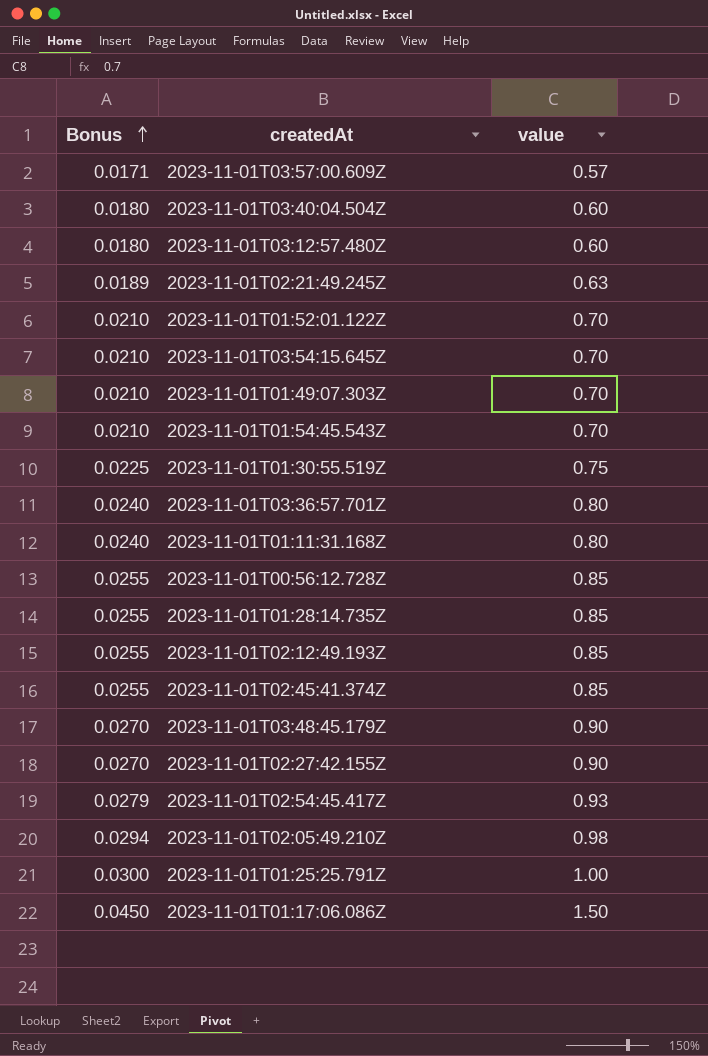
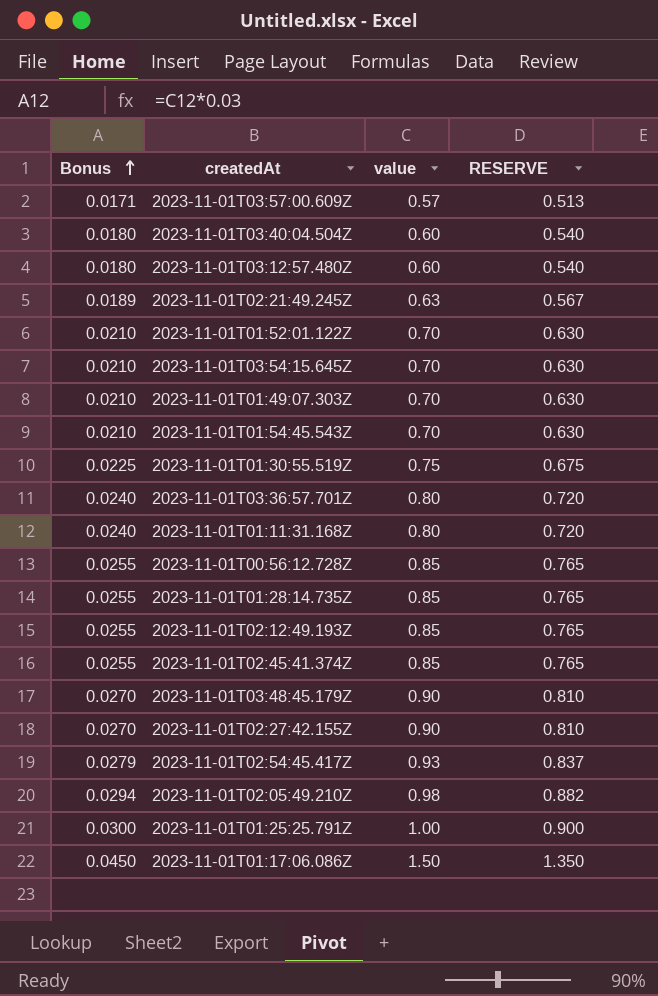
column RESERVE | formula: none -> [value] * 0.9

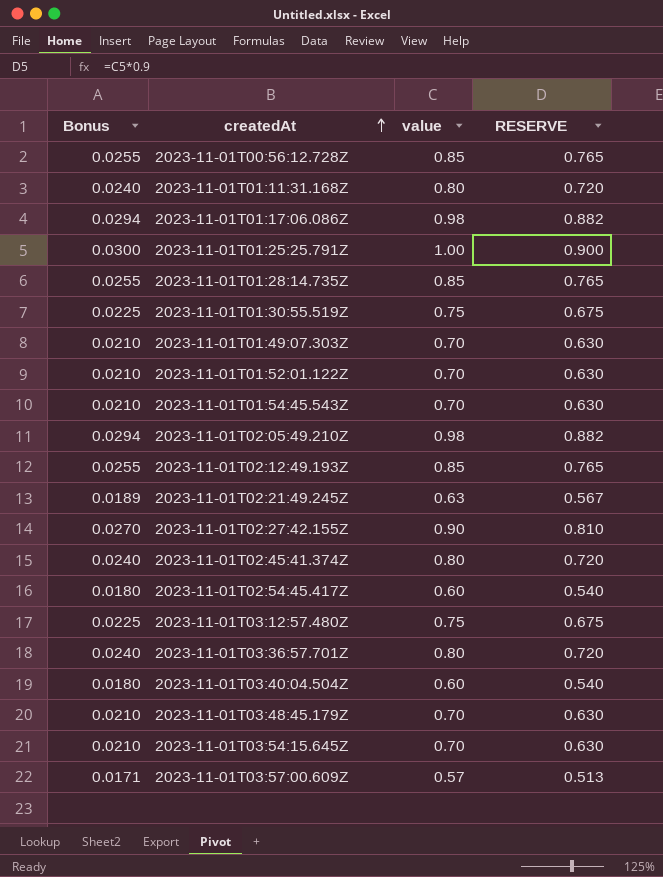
row order: Bonus ascending -> createdAt ascending
2023-11-01T01:17:06.086Z | Bonus: 0.0450 -> 0.0294
2023-11-01T01:17:06.086Z | value: 1.50 -> 0.98
2023-11-01T01:17:06.086Z | RESERVE: 1.350 -> 0.882
2023-11-01T02:45:41.374Z | Bonus: 0.0255 -> 0.0240
2023-11-01T02:45:41.374Z | value: 0.85 -> 0.80
2023-11-01T02:45:41.374Z | RESERVE: 0.765 -> 0.720
2023-11-01T02:54:45.417Z | Bonus: 0.0279 -> 0.0180
2023-11-01T02:54:45.417Z | value: 0.93 -> 0.60
2023-11-01T02:54:45.417Z | RESERVE: 0.837 -> 0.540
2023-11-01T03:12:57.480Z | Bonus: 0.0180 -> 0.0225
2023-11-01T03:12:57.480Z | value: 0.60 -> 0.75
2023-11-01T03:12:57.480Z | RESERVE: 0.540 -> 0.675
2023-11-01T03:48:45.179Z | Bonus: 0.0270 -> 0.0210
2023-11-01T03:48:45.179Z | value: 0.90 -> 0.70
2023-11-01T03:48:45.179Z | RESERVE: 0.810 -> 0.630

